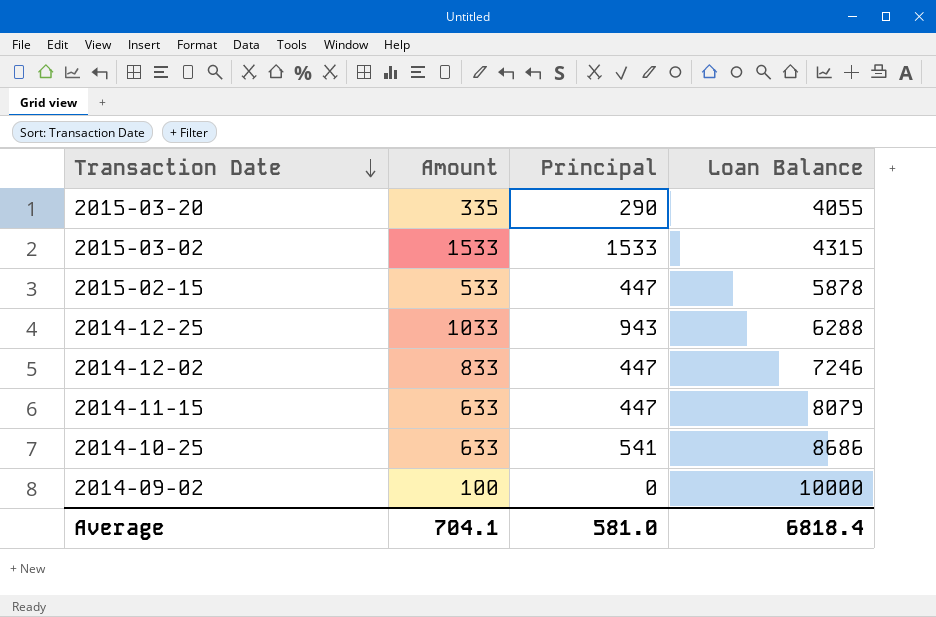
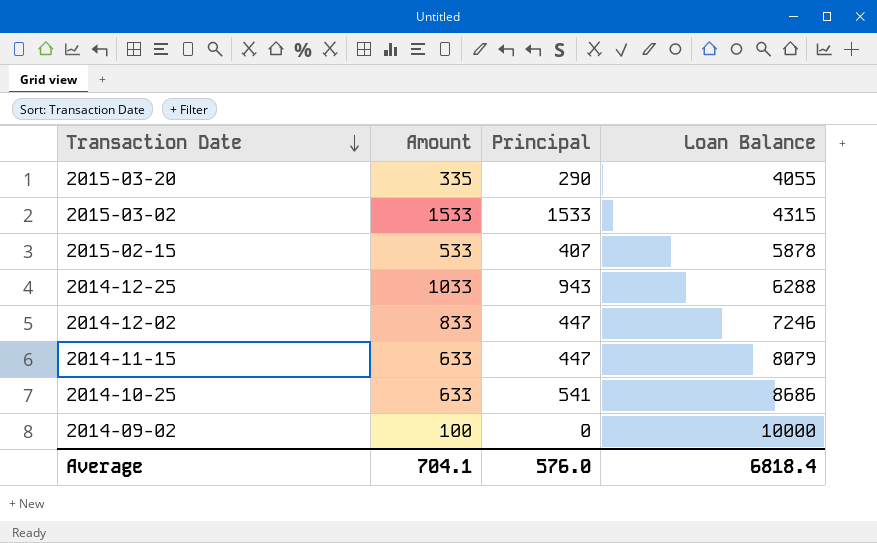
2015-02-15 | Principal: 447 -> 407
Average | Principal: 581.0 -> 576.0

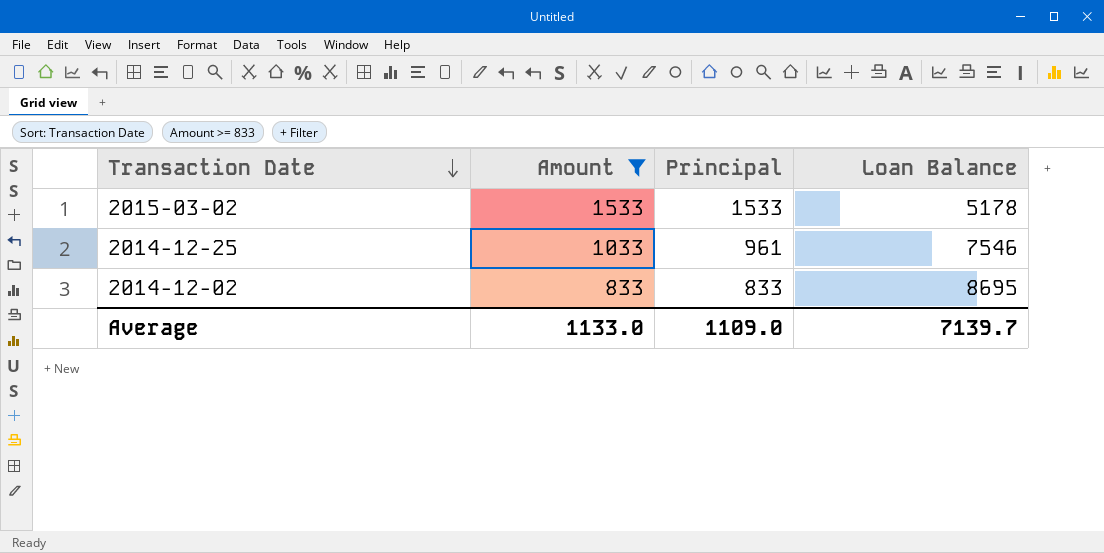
filter: none -> Amount >= 833
2015-03-02 | Loan Balance: 4315 -> 5178
2014-12-25 | Principal: 943 -> 961
2014-12-25 | Loan Balance: 6288 -> 7546
2014-12-02 | Principal: 447 -> 833
2014-12-02 | Loan Balance: 7246 -> 8695
Average | Amount: 704.1 -> 1133.0
Average | Principal: 576.0 -> 1109.0
Average | Loan Balance: 6818.4 -> 7139.7

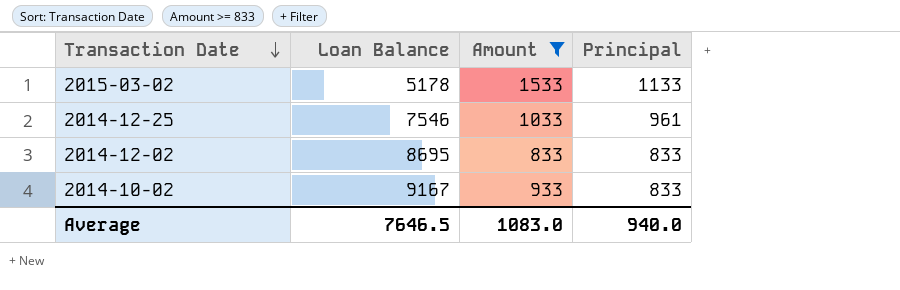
column Loan Balance | position: 4 -> 2
2015-03-02 | Principal: 1533 -> 1133
row 2014-10-02: none -> 9167 | 933 | 833
Average | Loan Balance: 7139.7 -> 7646.5
Average | Amount: 1133.0 -> 1083.0
Average | Principal: 1109.0 -> 940.0

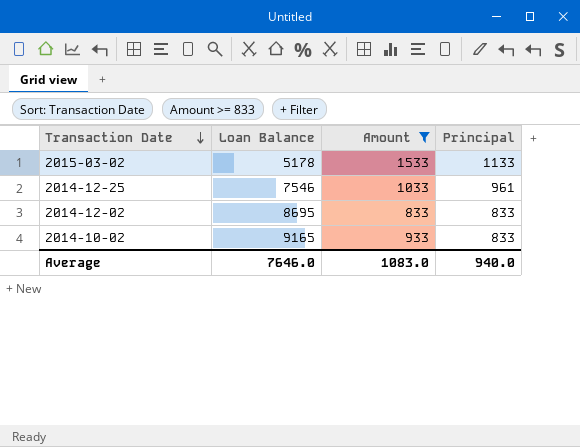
2014-10-02 | Loan Balance: 9167 -> 9165
Average | Loan Balance: 7646.5 -> 7646.0

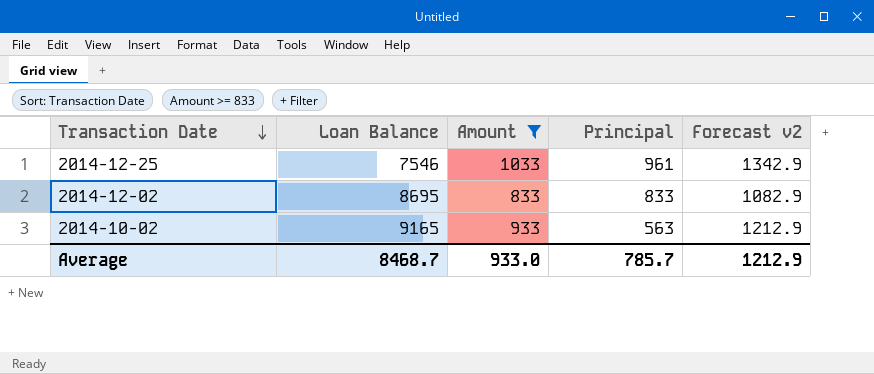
column Forecast v2 | formula: none -> [Amount] * 1.3
row 2015-03-02: 5178 | 1533 | 1133 -> none
2014-10-02 | Principal: 833 -> 563
Average | Loan Balance: 7646.0 -> 8468.7
Average | Amount: 1083.0 -> 933.0
Average | Principal: 940.0 -> 785.7

